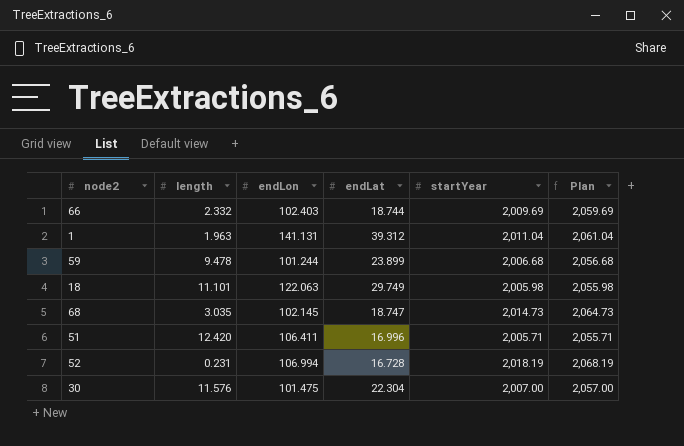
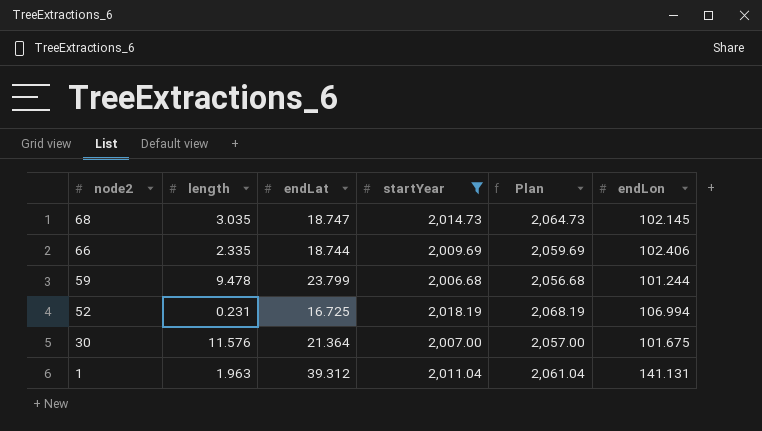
filter: none -> startYear >= 2,006.68
row order: none -> node2 descending
column endLon | position: 3 -> 6
66 | length: 2.332 -> 2.335
66 | endLon: 102.403 -> 102.406
59 | endLat: 23.899 -> 23.799
52 | endLat: 16.728 -> 16.725
30 | endLat: 22.304 -> 21.364
30 | endLon: 101.475 -> 101.675

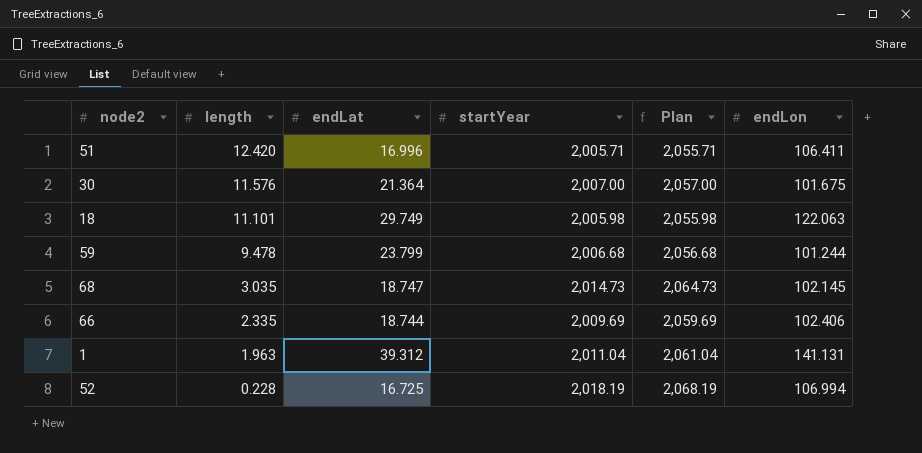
filter: startYear >= 2,006.68 -> none
row order: node2 descending -> length descending
52 | length: 0.231 -> 0.228

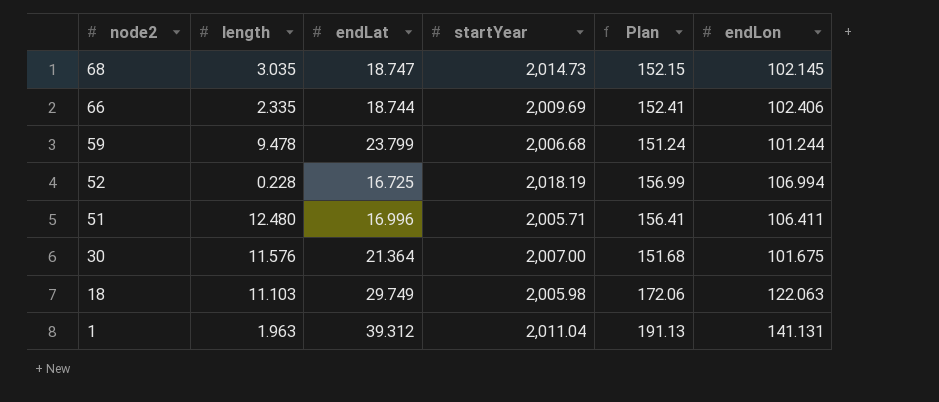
row order: length descending -> node2 descending
column Plan | formula: [startYear] + 50 -> [endLon] + 50
51 | length: 12.420 -> 12.480
18 | length: 11.101 -> 11.103

